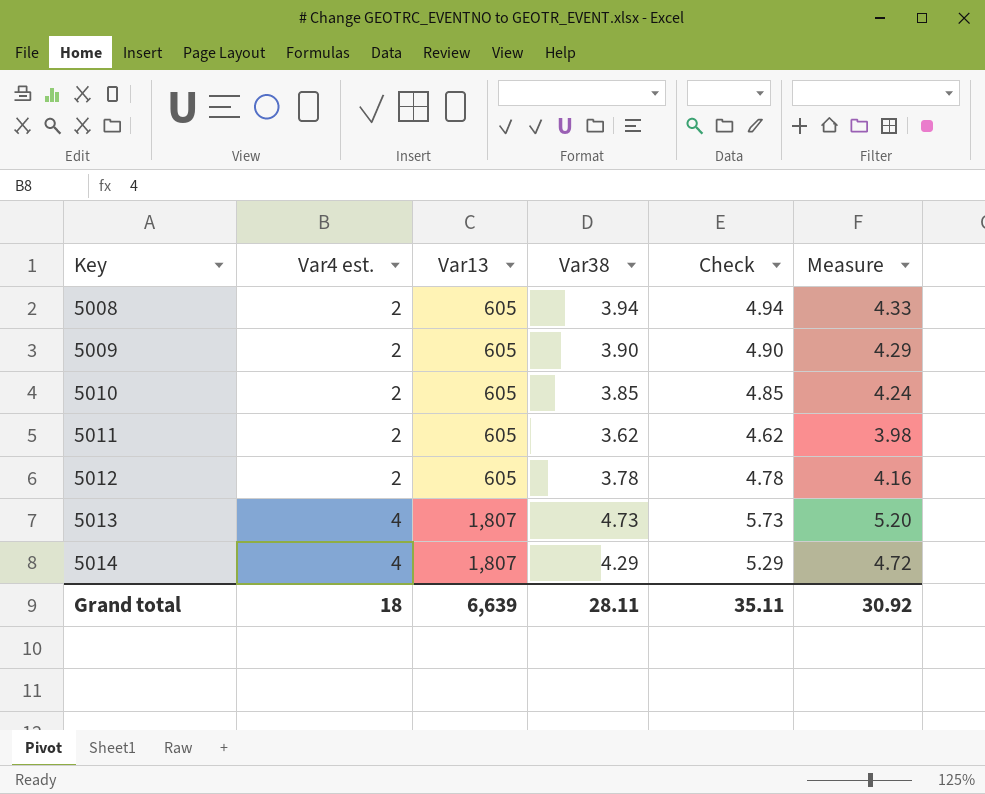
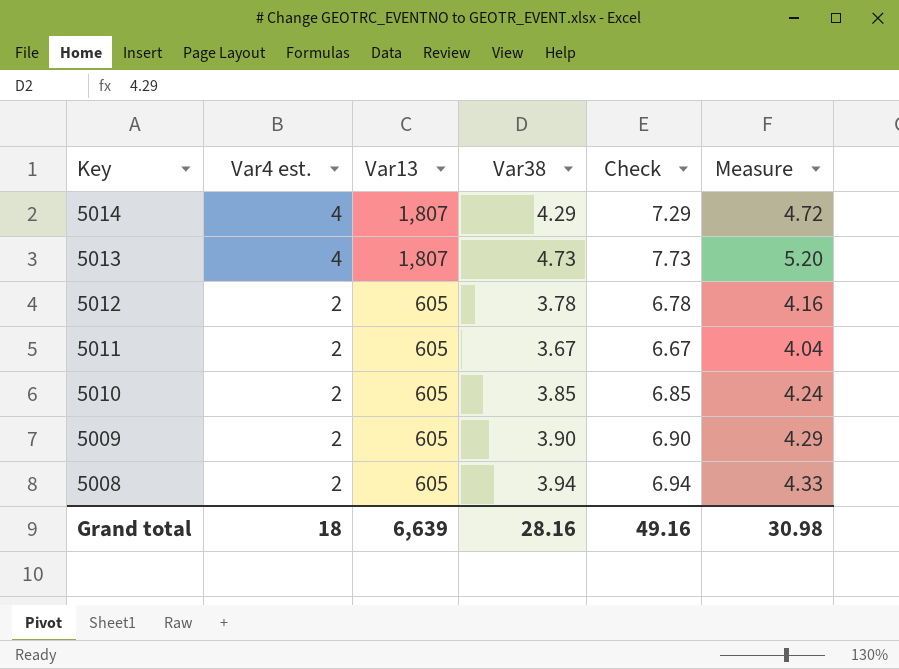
row order: Key ascending -> Key descending
column Check | formula: [Var38] + 1 -> [Var38] + 3
5011 | Var38: 3.62 -> 3.67
5011 | Measure: 3.98 -> 4.04
Grand total | Var38: 28.11 -> 28.16
Grand total | Check: 35.11 -> 49.16
Grand total | Measure: 30.92 -> 30.98

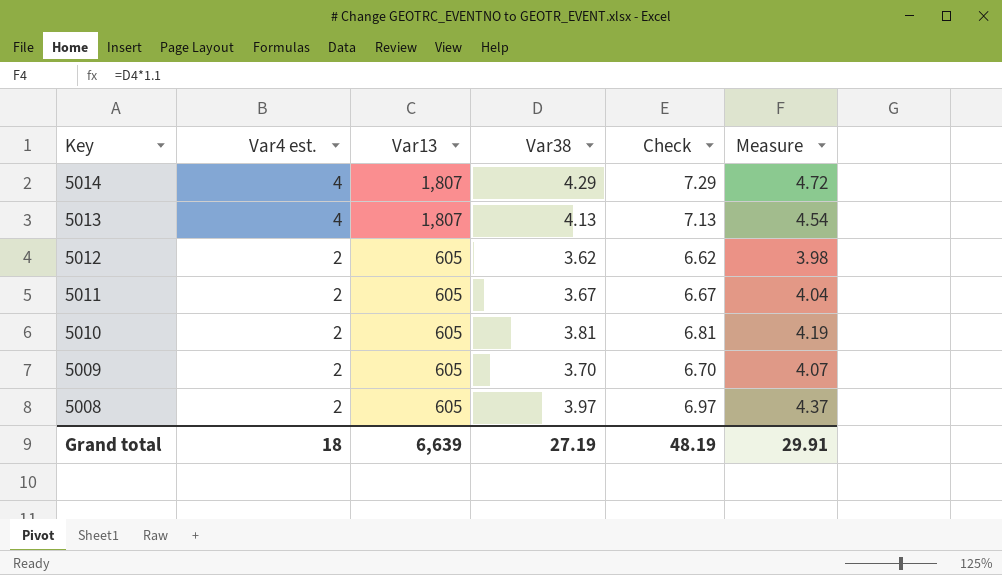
5013 | Var38: 4.73 -> 4.13
5013 | Check: 7.73 -> 7.13
5013 | Measure: 5.20 -> 4.54
5012 | Var38: 3.78 -> 3.62
5012 | Check: 6.78 -> 6.62
5012 | Measure: 4.16 -> 3.98
5010 | Var38: 3.85 -> 3.81
5010 | Check: 6.85 -> 6.81
5010 | Measure: 4.24 -> 4.19
5009 | Var38: 3.90 -> 3.70
5009 | Check: 6.90 -> 6.70
5009 | Measure: 4.29 -> 4.07
5008 | Var38: 3.94 -> 3.97
5008 | Check: 6.94 -> 6.97
5008 | Measure: 4.33 -> 4.37
Grand total | Var38: 28.16 -> 27.19
Grand total | Check: 49.16 -> 48.19
Grand total | Measure: 30.98 -> 29.91

